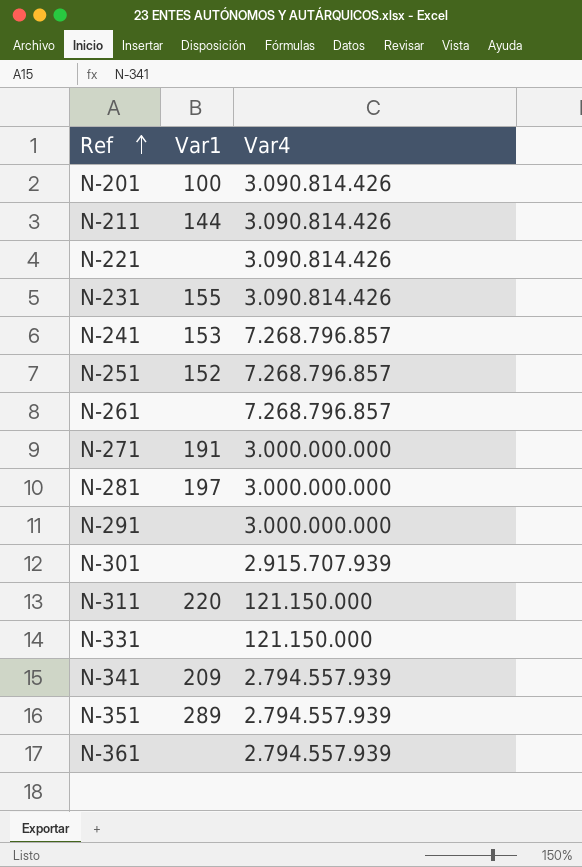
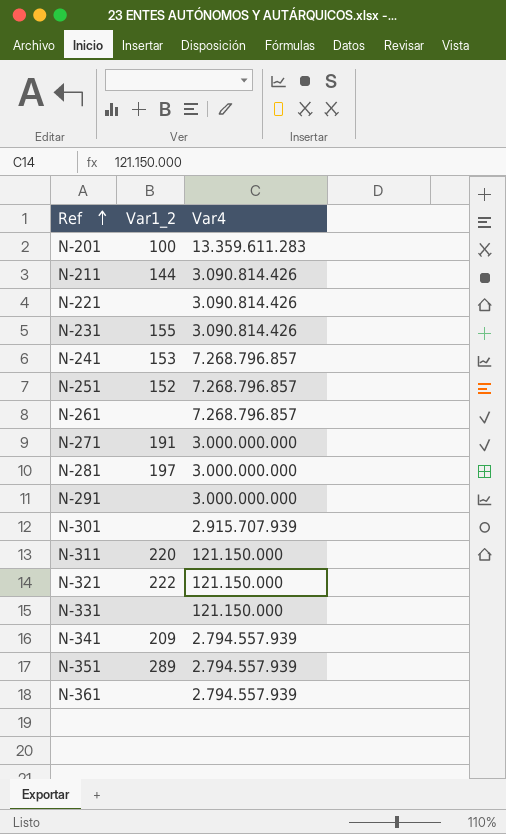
column name: Var1 -> Var1_2
N-201 | Var4: 3.090.814.426 -> 13.359.611.283
row N-321: none -> 222 | 121.150.000

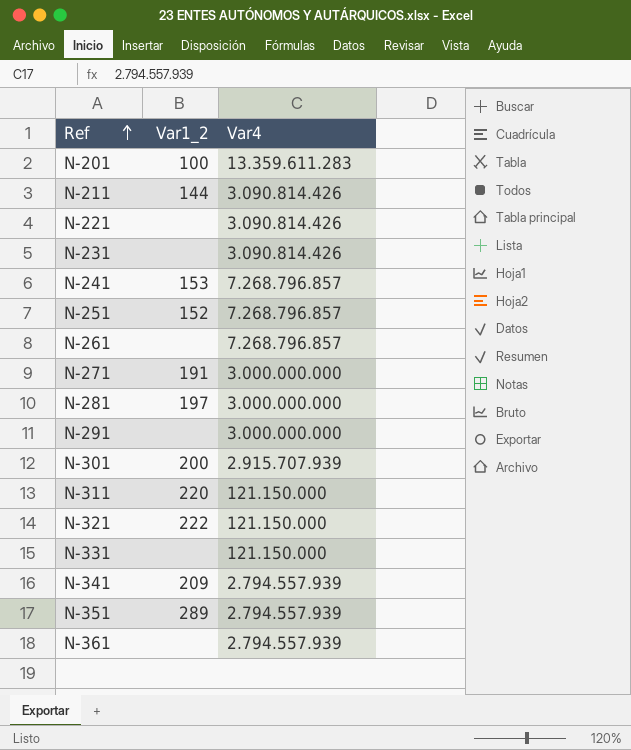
N-231 | Var1_2: 155 -> none
N-301 | Var1_2: none -> 200

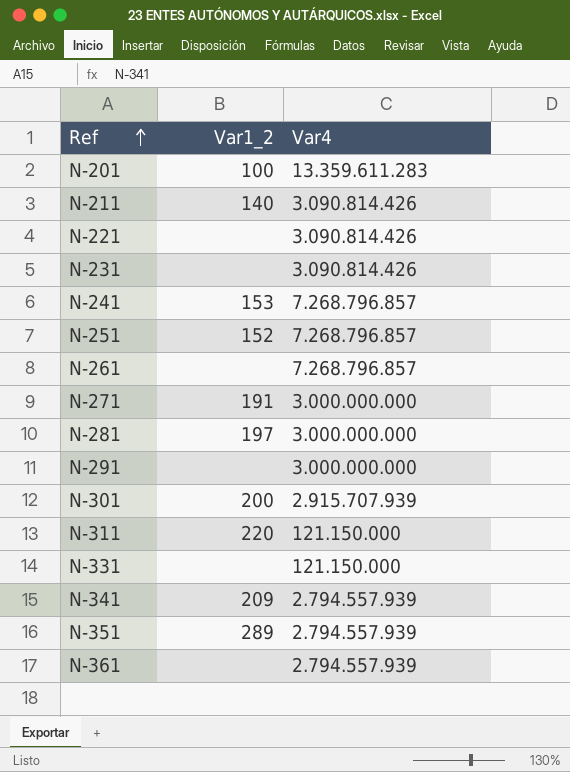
row N-321: 222 | 121.150.000 -> none
N-211 | Var1_2: 144 -> 140

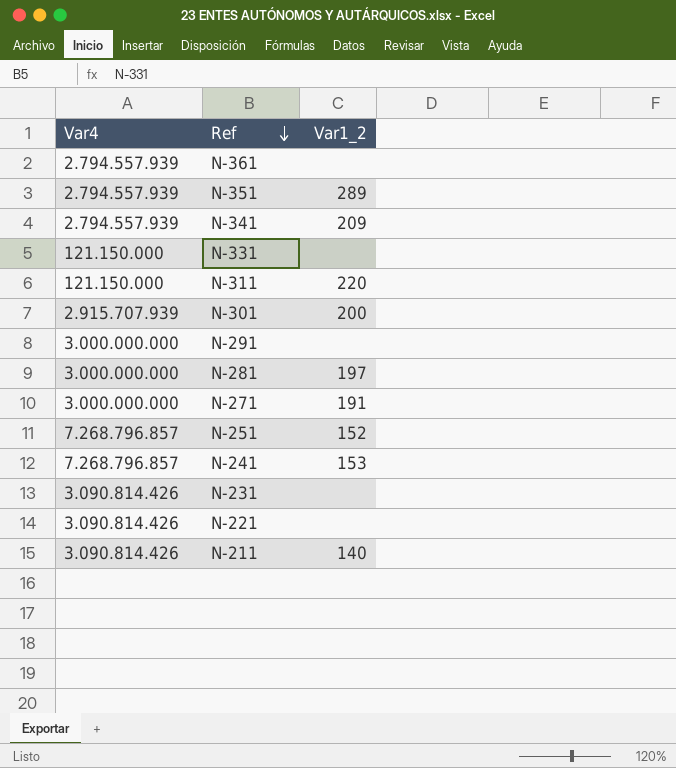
row order: Ref ascending -> Ref descending
column Var4 | position: 3 -> 1
row N-201: 100 | 13.359.611.283 -> none
row N-261: none | 7.268.796.857 -> none

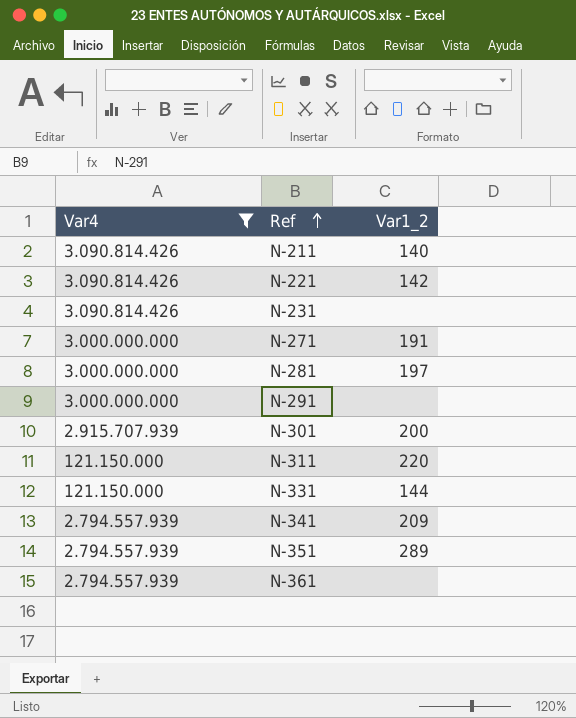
filter: none -> Var4 != 7.268.796.857
row order: Ref descending -> Ref ascending
N-221 | Var1_2: none -> 142
N-331 | Var1_2: none -> 144

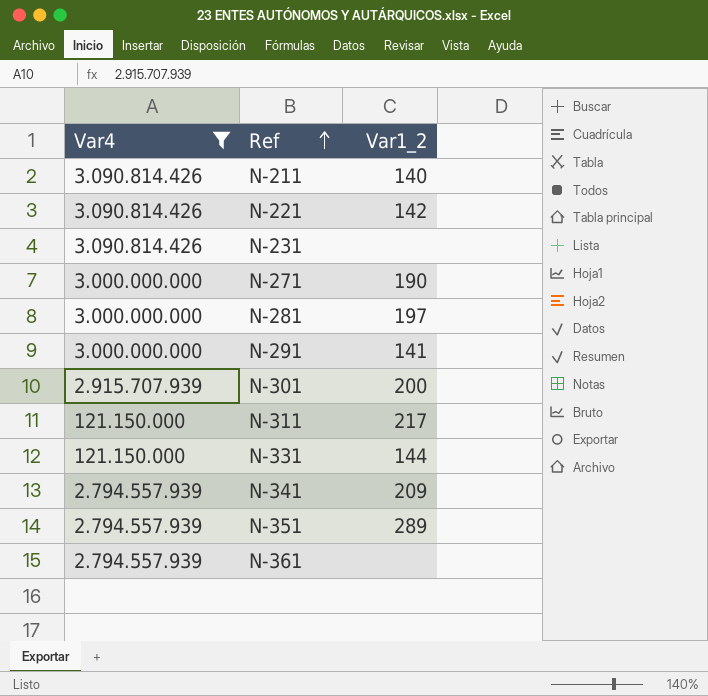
N-271 | Var1_2: 191 -> 190
N-291 | Var1_2: none -> 141
N-311 | Var1_2: 220 -> 217

